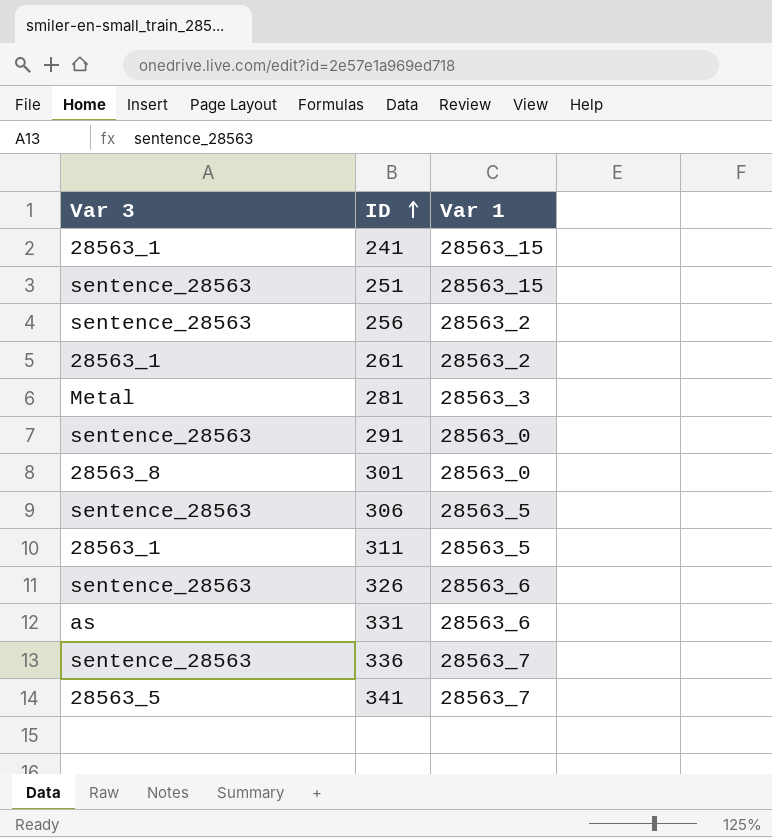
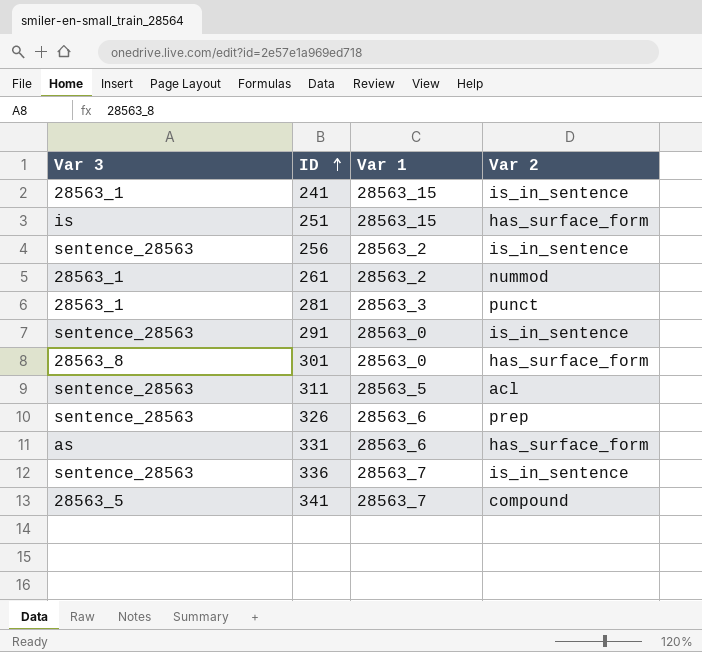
column Var 2 | position: none -> 4
row 306: sentence_28563 | 28563_5 -> none
251 | Var 3: sentence_28563 -> is
281 | Var 3: Metal -> 28563_1
311 | Var 3: 28563_1 -> sentence_28563

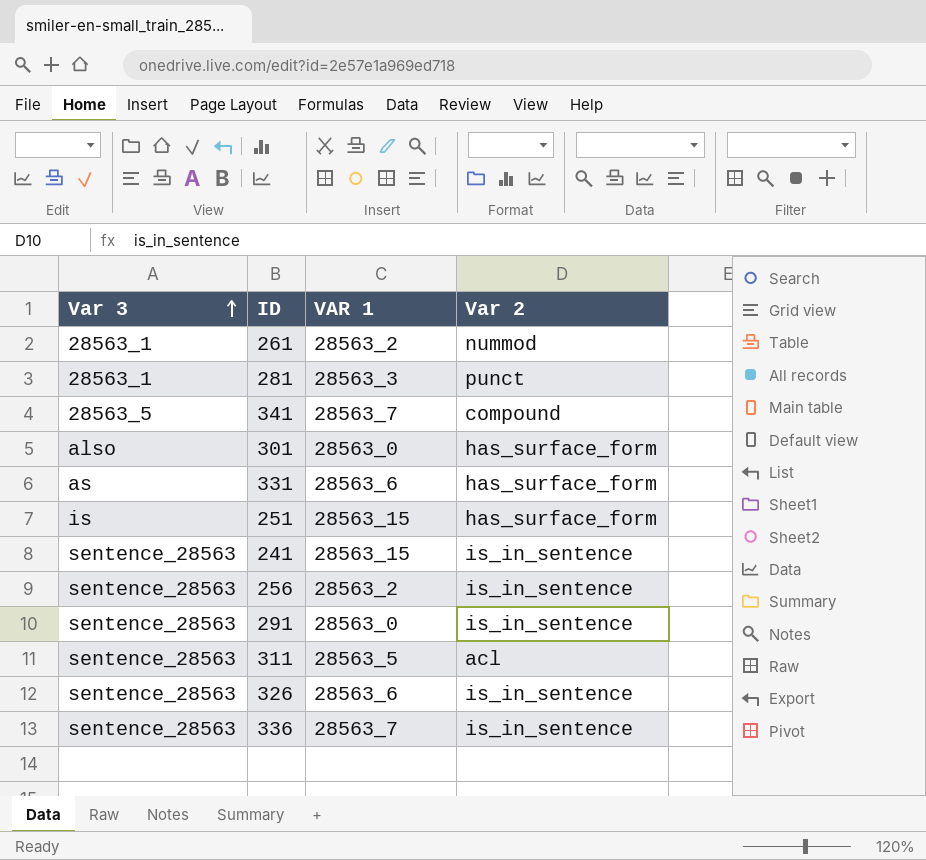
row order: ID ascending -> Var 3 ascending
column name: Var 1 -> VAR 1
301 | Var 3: 28563_8 -> also
241 | Var 3: 28563_1 -> sentence_28563
326 | Var 2: prep -> is_in_sentence

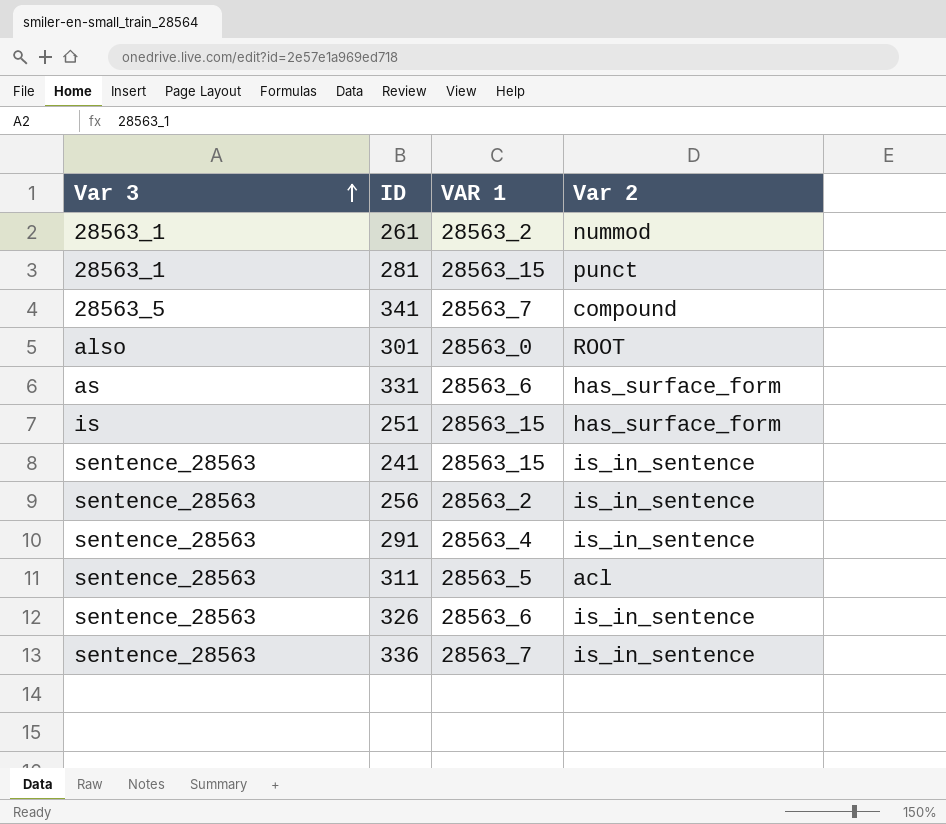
281 | VAR 1: 28563_3 -> 28563_15
301 | Var 2: has_surface_form -> ROOT
291 | VAR 1: 28563_0 -> 28563_4

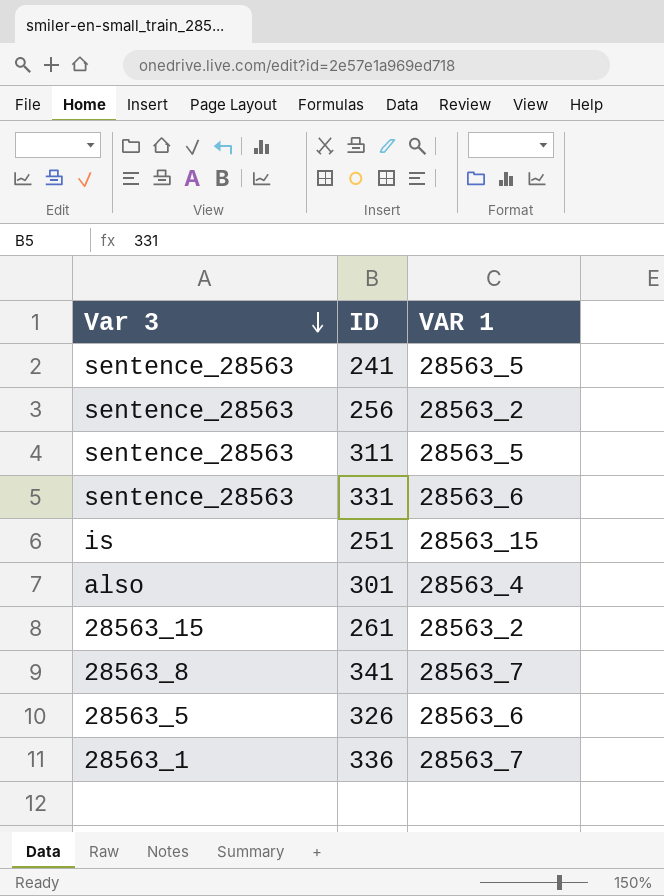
row order: Var 3 ascending -> Var 3 descending
column Var 2 | position: 4 -> none
row 281: 28563_1 | 28563_15 | punct -> none
row 291: sentence_28563 | 28563_4 | is_in_sentence -> none
241 | VAR 1: 28563_15 -> 28563_5
331 | Var 3: as -> sentence_28563
301 | VAR 1: 28563_0 -> 28563_4
261 | Var 3: 28563_1 -> 28563_15
341 | Var 3: 28563_5 -> 28563_8
326 | Var 3: sentence_28563 -> 28563_5
336 | Var 3: sentence_28563 -> 28563_1

